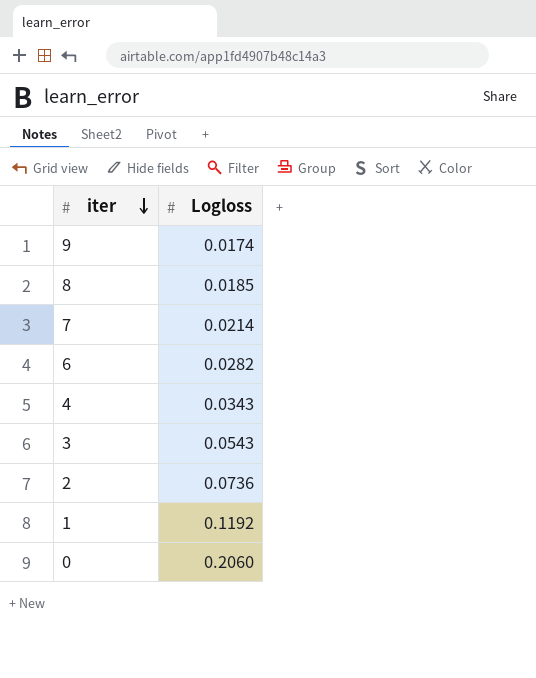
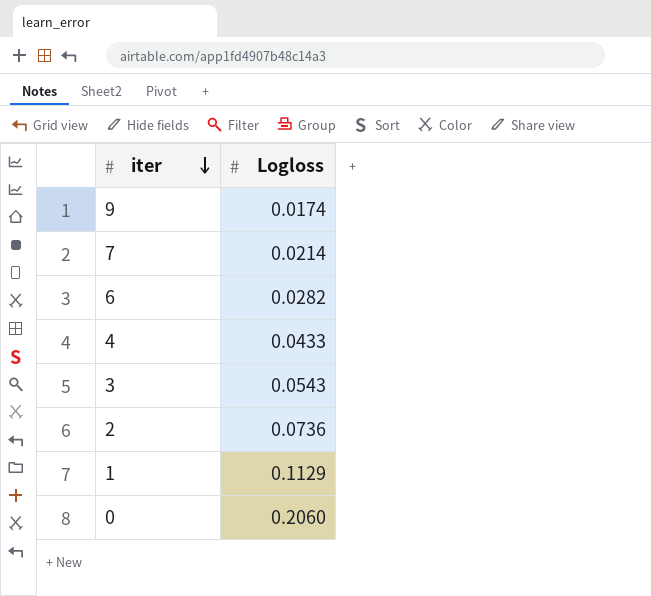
row 8: 0.0185 -> none
4 | Logloss: 0.0343 -> 0.0433
1 | Logloss: 0.1192 -> 0.1129

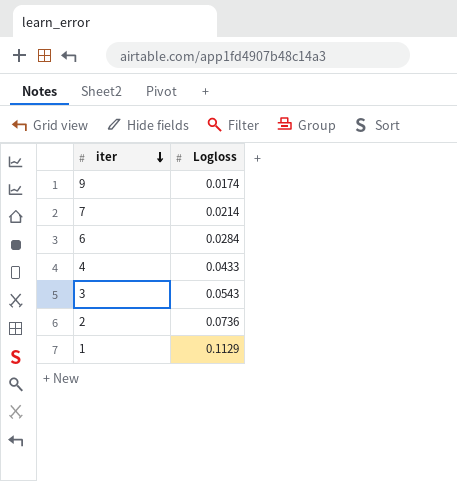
row 0: 0.2060 -> none
6 | Logloss: 0.0282 -> 0.0284

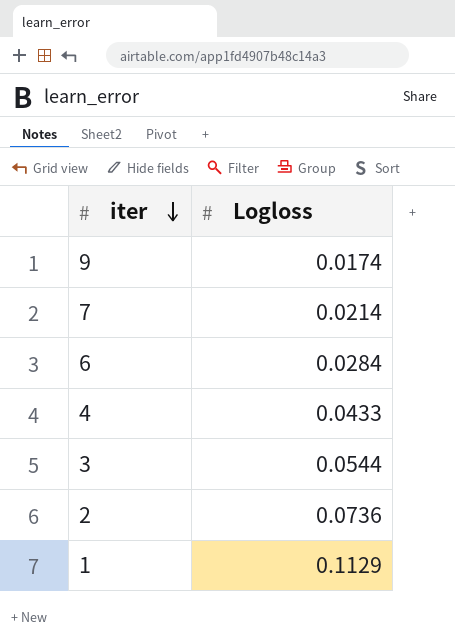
3 | Logloss: 0.0543 -> 0.0544

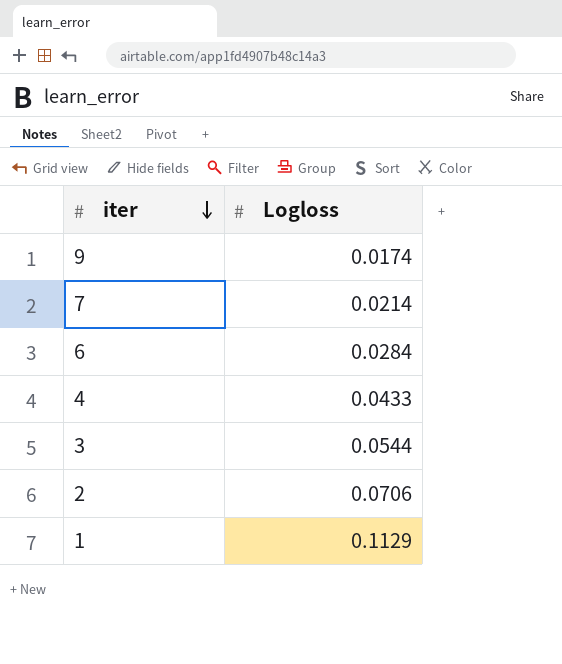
2 | Logloss: 0.0736 -> 0.0706

